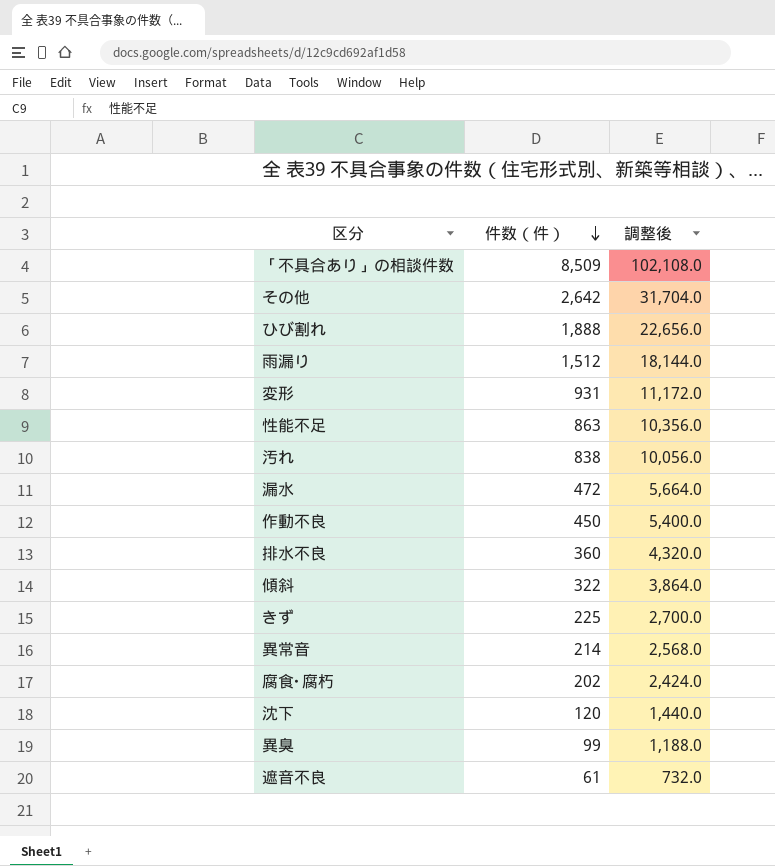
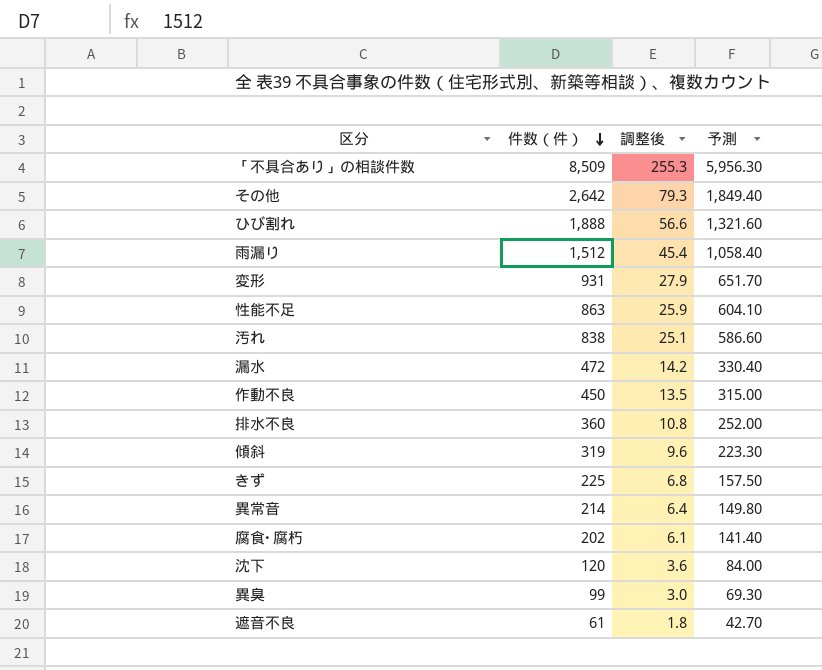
column 調整後 | formula: [件数（件）] * 12 -> [件数（件）] * 0.03
column 予測 | formula: none -> [件数（件）] * 0.7
傾斜 | 件数（件）: 322 -> 319

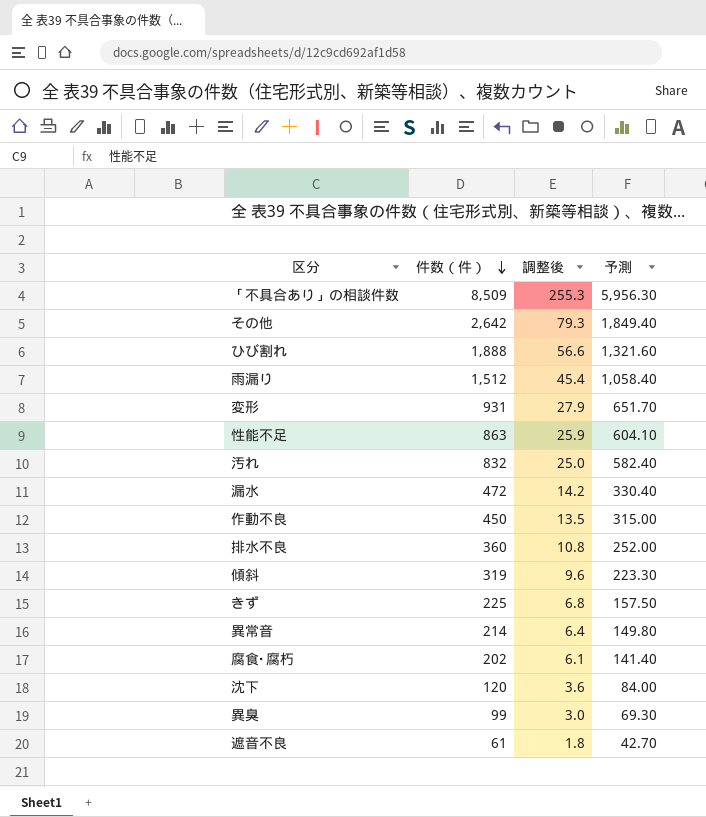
汚れ | 件数（件）: 838 -> 832
汚れ | 調整後: 25.1 -> 25.0
汚れ | 予測: 586.60 -> 582.40

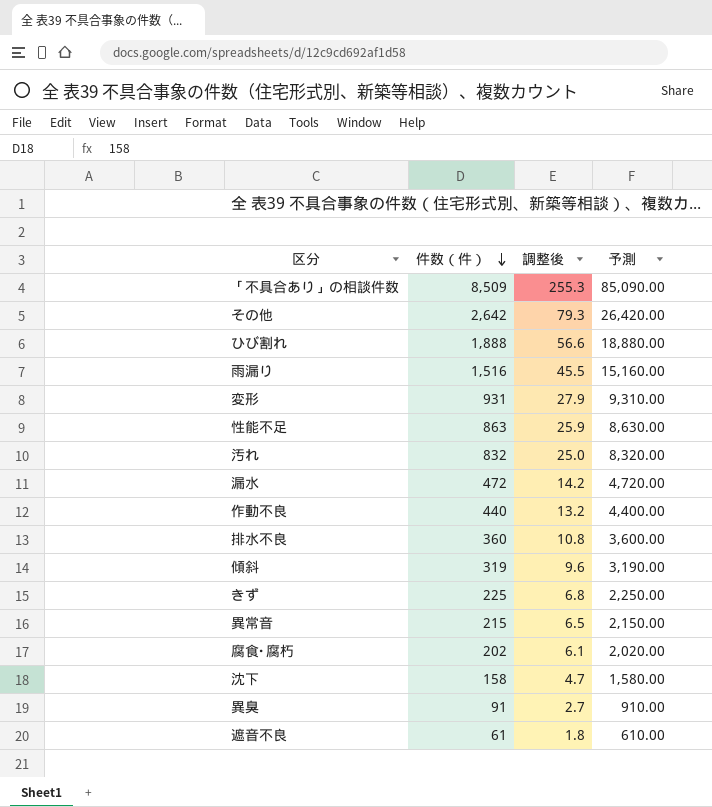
column 予測 | formula: [件数（件）] * 0.7 -> [件数（件）] * 10
雨漏り | 件数（件）: 1,512 -> 1,516
雨漏り | 調整後: 45.4 -> 45.5
作動不良 | 件数（件）: 450 -> 440
作動不良 | 調整後: 13.5 -> 13.2
異常音 | 件数（件）: 214 -> 215
異常音 | 調整後: 6.4 -> 6.5
沈下 | 件数（件）: 120 -> 158
沈下 | 調整後: 3.6 -> 4.7
異臭 | 件数（件）: 99 -> 91
異臭 | 調整後: 3.0 -> 2.7

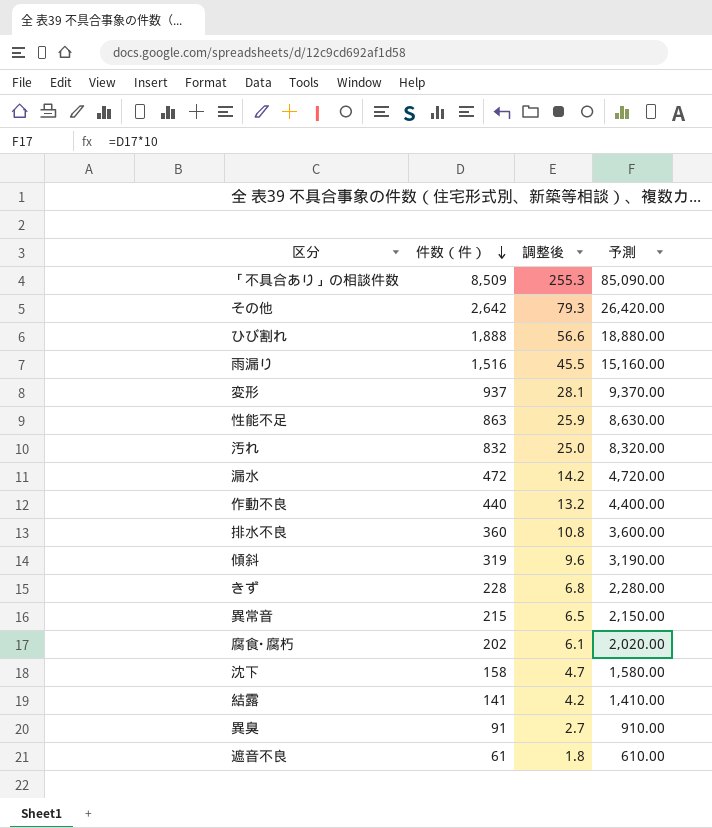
変形 | 件数（件）: 931 -> 937
変形 | 調整後: 27.9 -> 28.1
変形 | 予測: 9,310.00 -> 9,370.00
きず | 件数（件）: 225 -> 228
きず | 予測: 2,250.00 -> 2,280.00
row 結露: none -> 141 | 4.2 | 1,410.00

